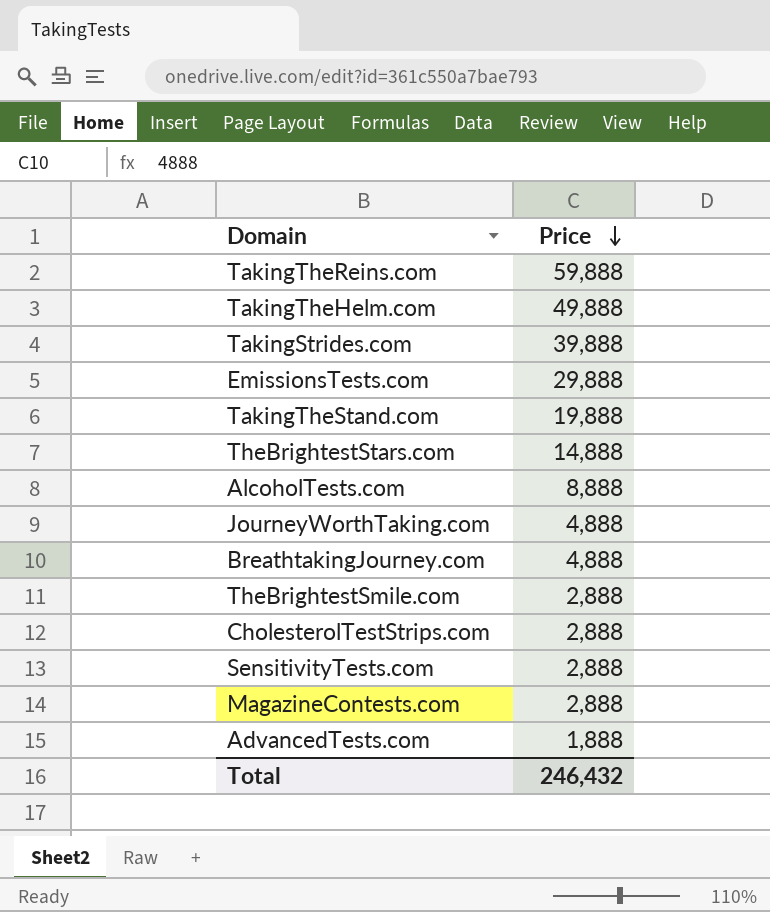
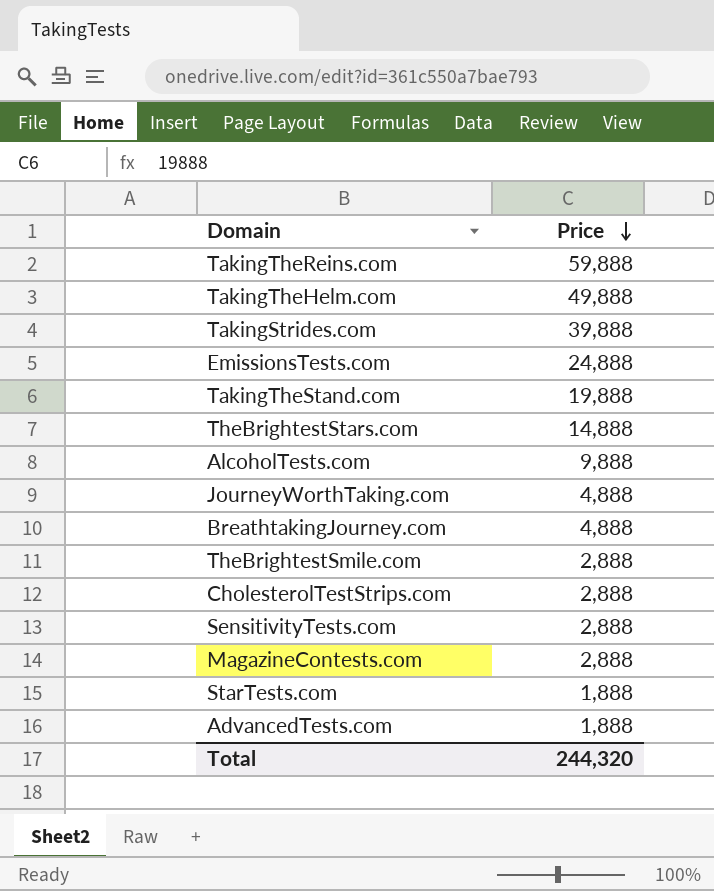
EmissionsTests.com | Price: 29,888 -> 24,888
AlcoholTests.com | Price: 8,888 -> 9,888
row StarTests.com: none -> 1,888
Total | Price: 246,432 -> 244,320

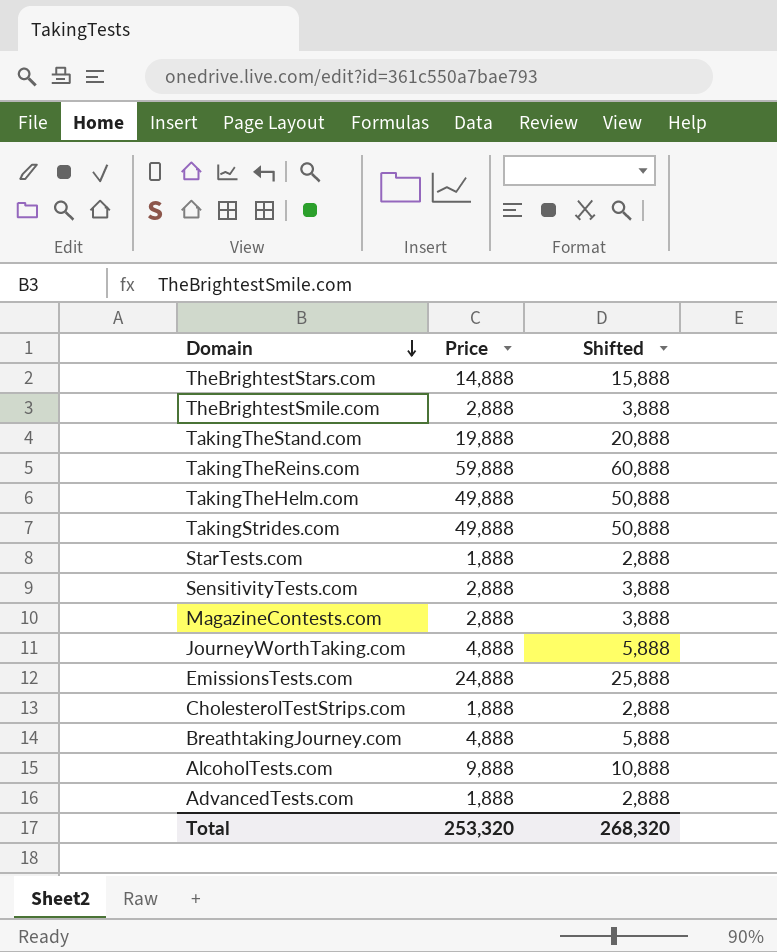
row order: Price descending -> Domain descending
column Shifted | formula: none -> [Price] + 1000
TakingStrides.com | Price: 39,888 -> 49,888
CholesterolTestStrips.com | Price: 2,888 -> 1,888
Total | Price: 244,320 -> 253,320

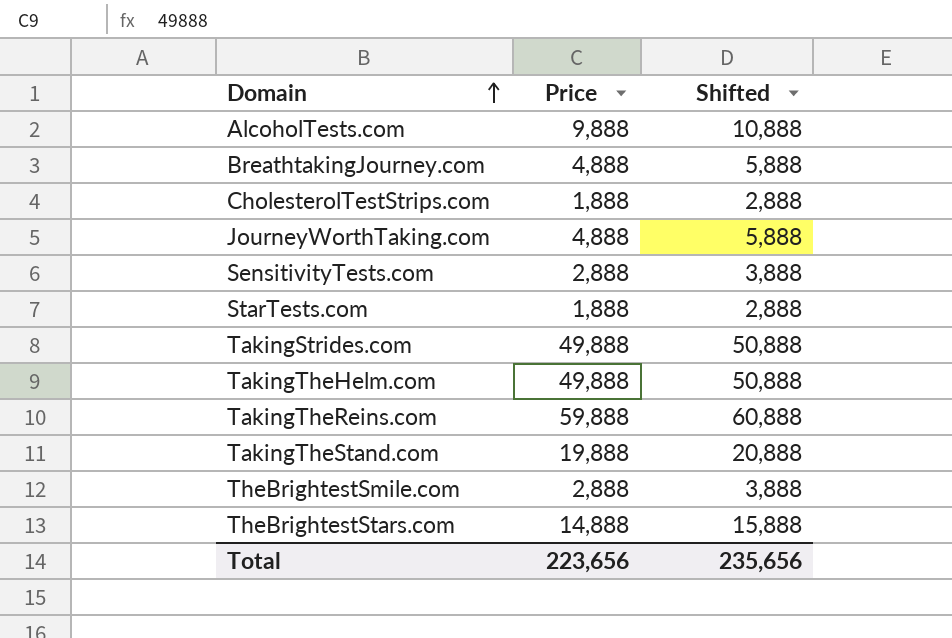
row order: Domain descending -> Domain ascending
row MagazineContests.com: 2,888 | 3,888 -> none
row EmissionsTests.com: 24,888 | 25,888 -> none
row AdvancedTests.com: 1,888 | 2,888 -> none
Total | Price: 253,320 -> 223,656
Total | Shifted: 268,320 -> 235,656

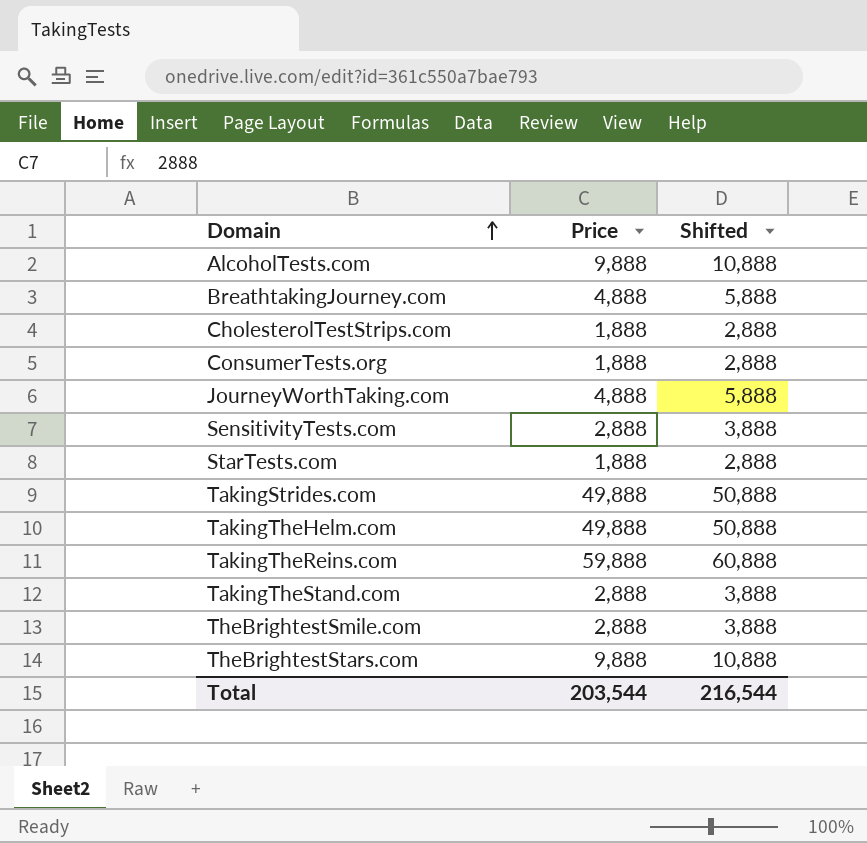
row ConsumerTests.org: none -> 1,888 | 2,888
TakingTheStand.com | Price: 19,888 -> 2,888
TakingTheStand.com | Shifted: 20,888 -> 3,888
TheBrightestStars.com | Price: 14,888 -> 9,888
TheBrightestStars.com | Shifted: 15,888 -> 10,888
Total | Price: 223,656 -> 203,544
Total | Shifted: 235,656 -> 216,544

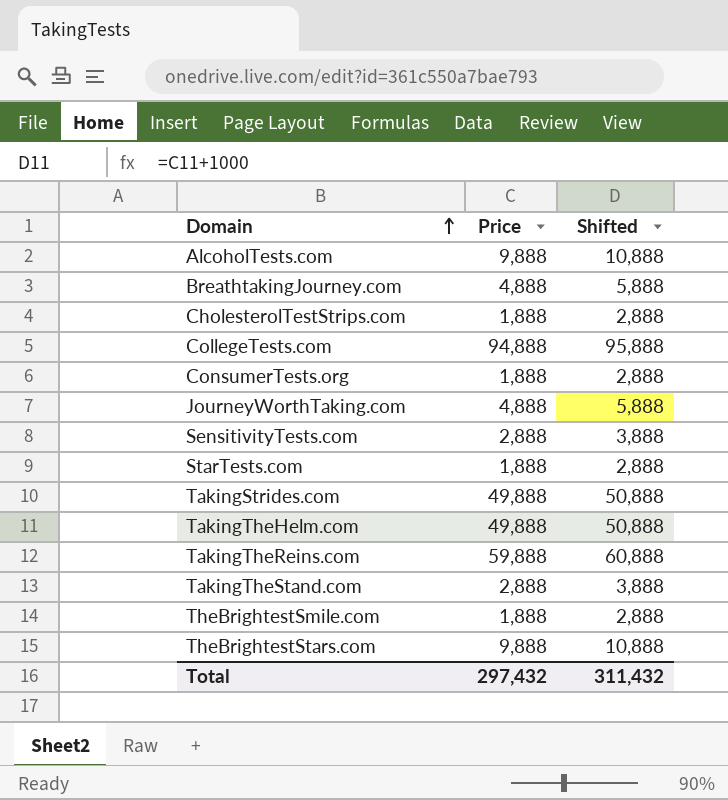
row CollegeTests.com: none -> 94,888 | 95,888
TheBrightestSmile.com | Price: 2,888 -> 1,888
TheBrightestSmile.com | Shifted: 3,888 -> 2,888
Total | Price: 203,544 -> 297,432
Total | Shifted: 216,544 -> 311,432

